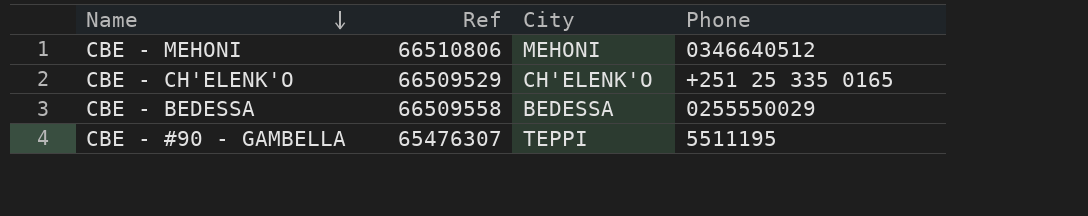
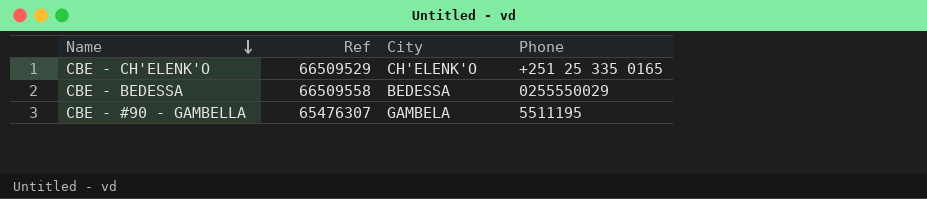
row CBE - MEHONI: 66510806 | MEHONI | 0346640512 -> none
CBE - #90 - GAMBELLA | City: TEPPI -> GAMBELA

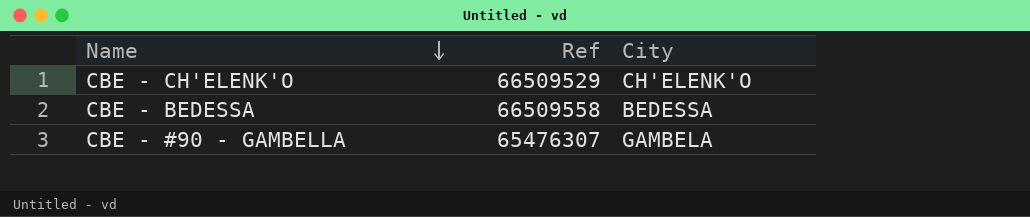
column Phone | position: 4 -> none

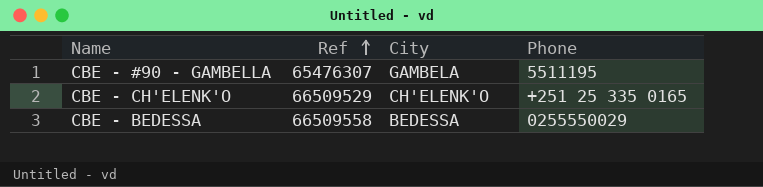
row order: Name descending -> Ref ascending
column Phone | position: none -> 4

